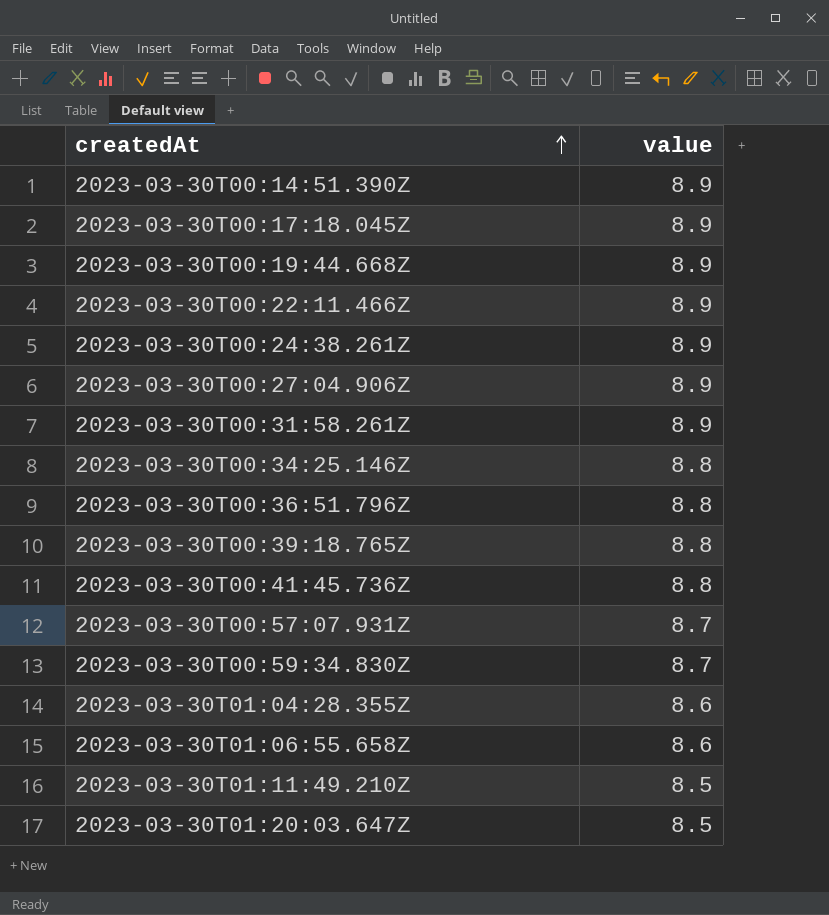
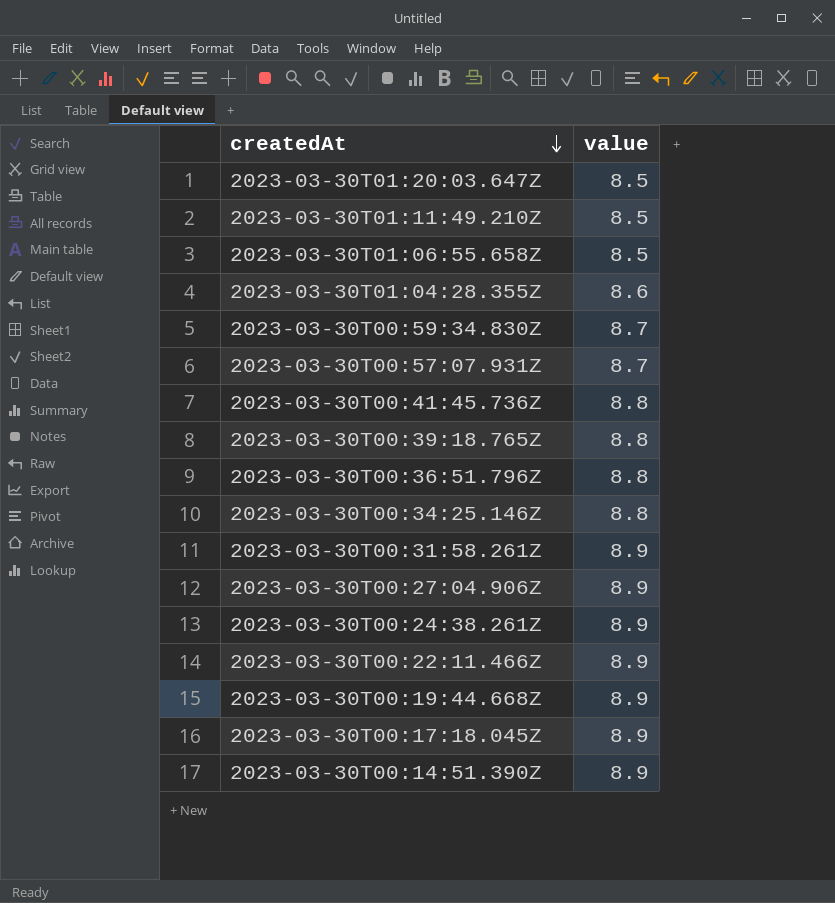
row order: createdAt ascending -> createdAt descending
2023-03-30T01:06:55.658Z | value: 8.6 -> 8.5

